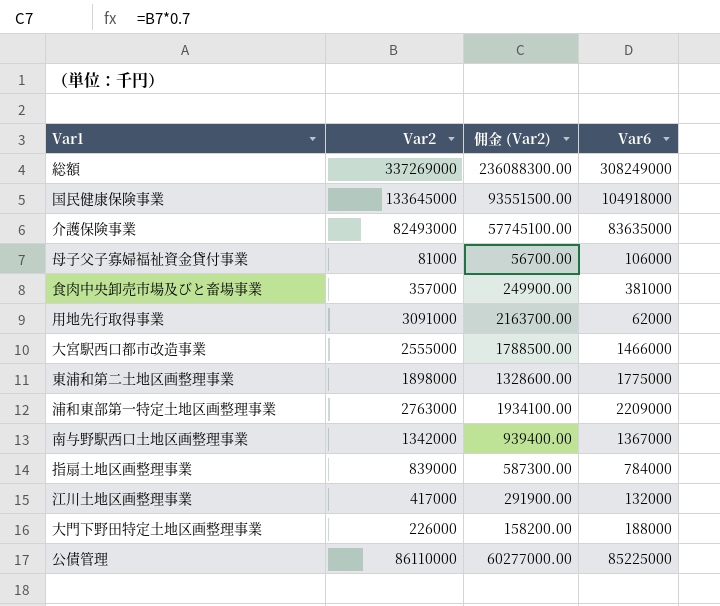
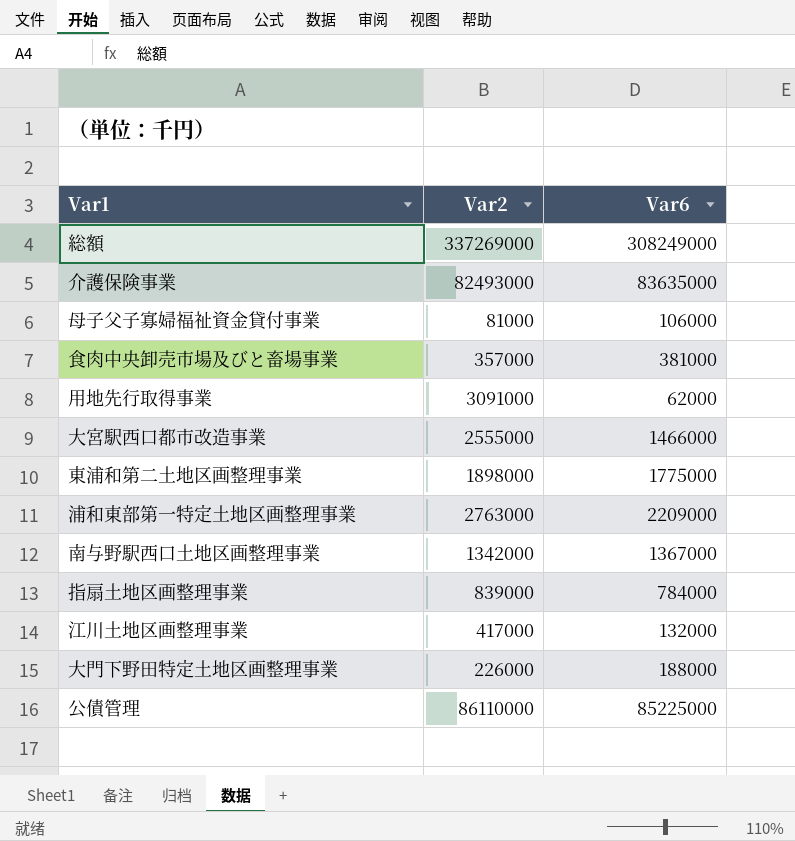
column 佣金 (Var2) | formula: [Var2] * 0.7 -> none
row 国民健康保険事業: 133645000 | 93551500.00 | 104918000 -> none

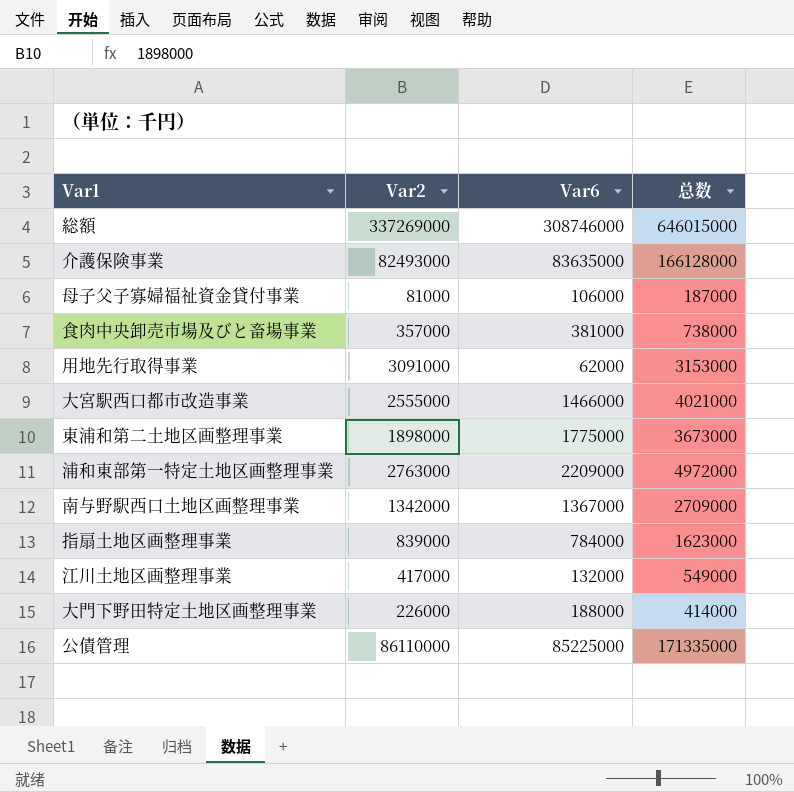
column 总数 | formula: none -> [Var2] + [Var6]
総額 | Var6: 308249000 -> 308746000

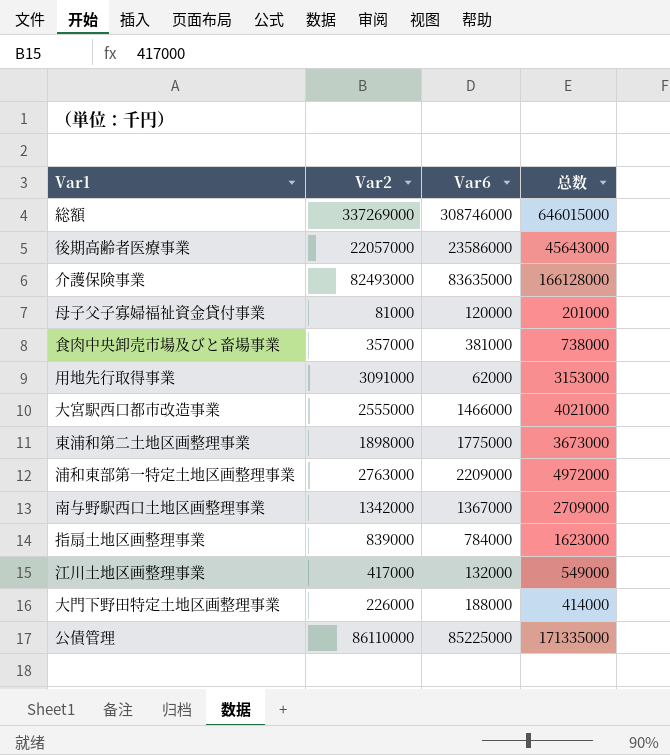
row 後期高齢者医療事業: none -> 22057000 | 23586000 | 45643000
母子父子寡婦福祉資金貸付事業 | Var6: 106000 -> 120000
母子父子寡婦福祉資金貸付事業 | 总数: 187000 -> 201000

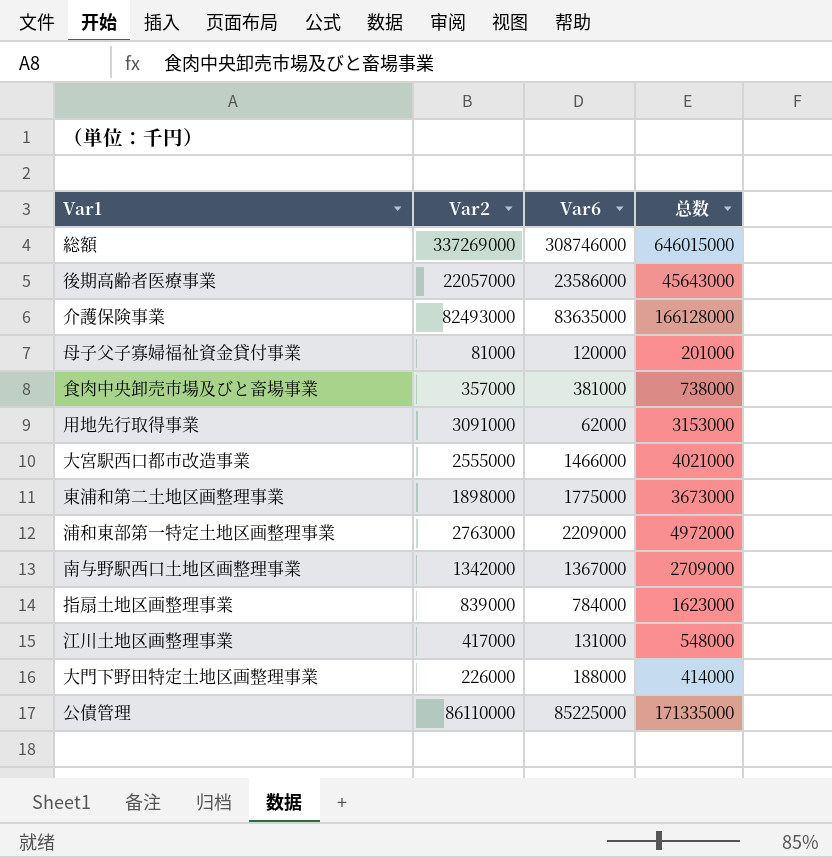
江川土地区画整理事業 | Var6: 132000 -> 131000
江川土地区画整理事業 | 总数: 549000 -> 548000

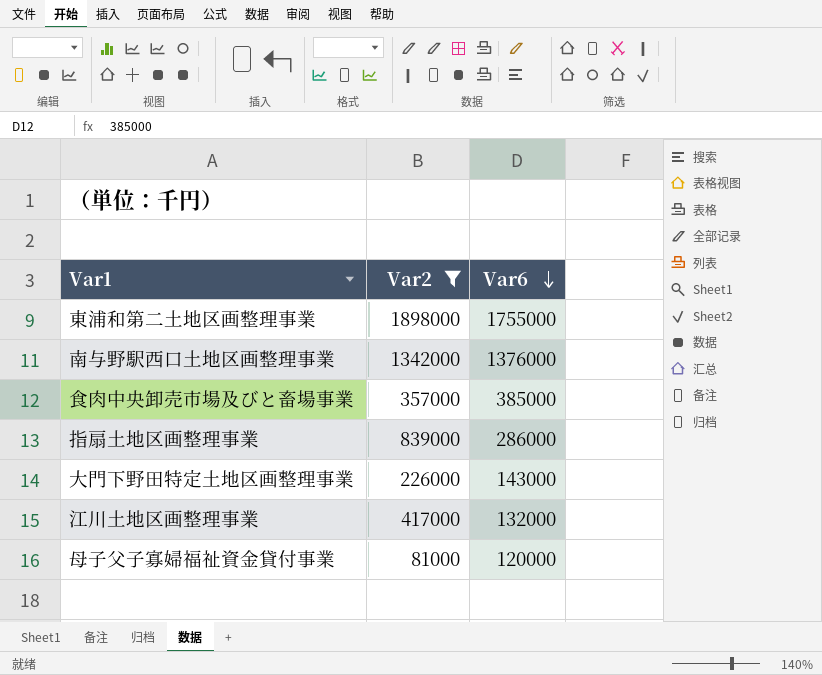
filter: none -> Var2 <= 1898000
row order: none -> Var6 descending
column 总数 | formula: [Var2] + [Var6] -> none
東浦和第二土地区画整理事業 | Var6: 1775000 -> 1755000
南与野駅西口土地区画整理事業 | Var6: 1367000 -> 1376000
食肉中央卸売市場及びと畜場事業 | Var6: 381000 -> 385000
指扇土地区画整理事業 | Var6: 784000 -> 286000
大門下野田特定土地区画整理事業 | Var6: 188000 -> 143000
江川土地区画整理事業 | Var6: 131000 -> 132000

